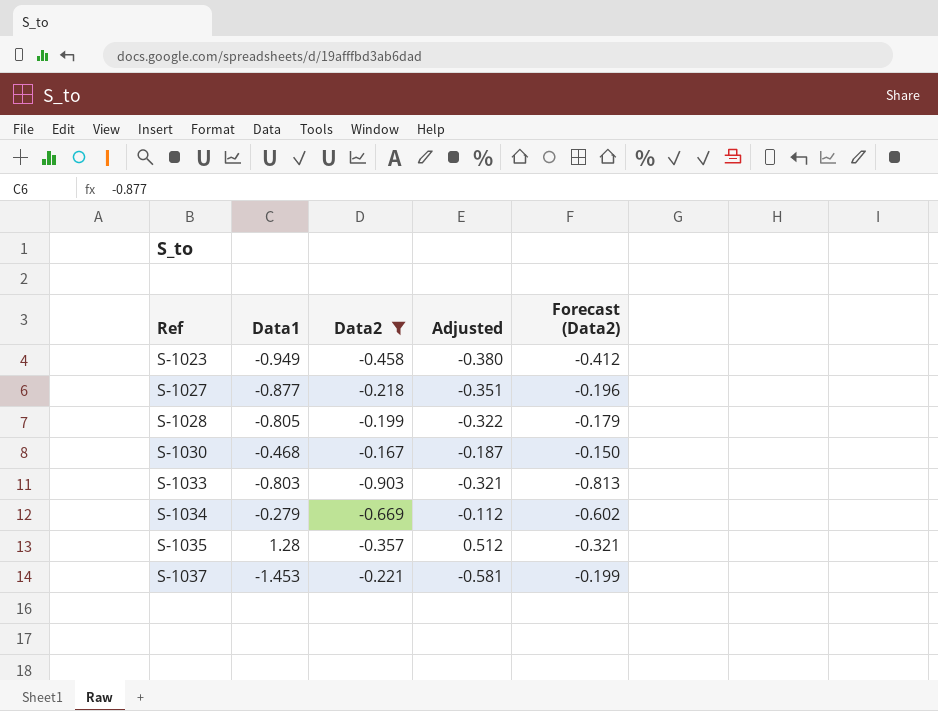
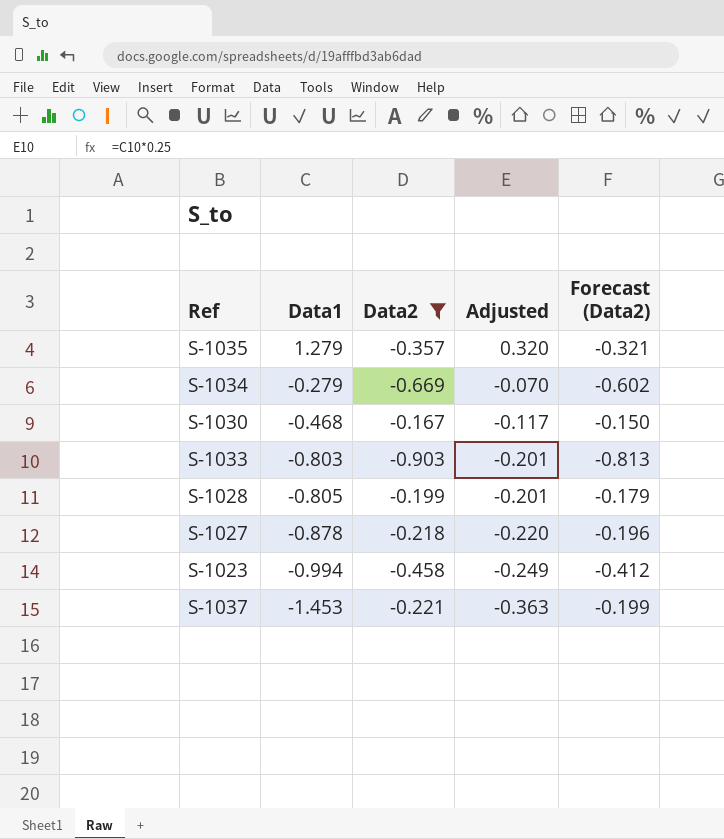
row order: Ref ascending -> Data1 descending
column Adjusted | formula: [Data1] * 0.4 -> [Data1] * 0.25
S-1035 | Data1: 1.28 -> 1.279
S-1027 | Data1: -0.877 -> -0.878
S-1023 | Data1: -0.949 -> -0.994

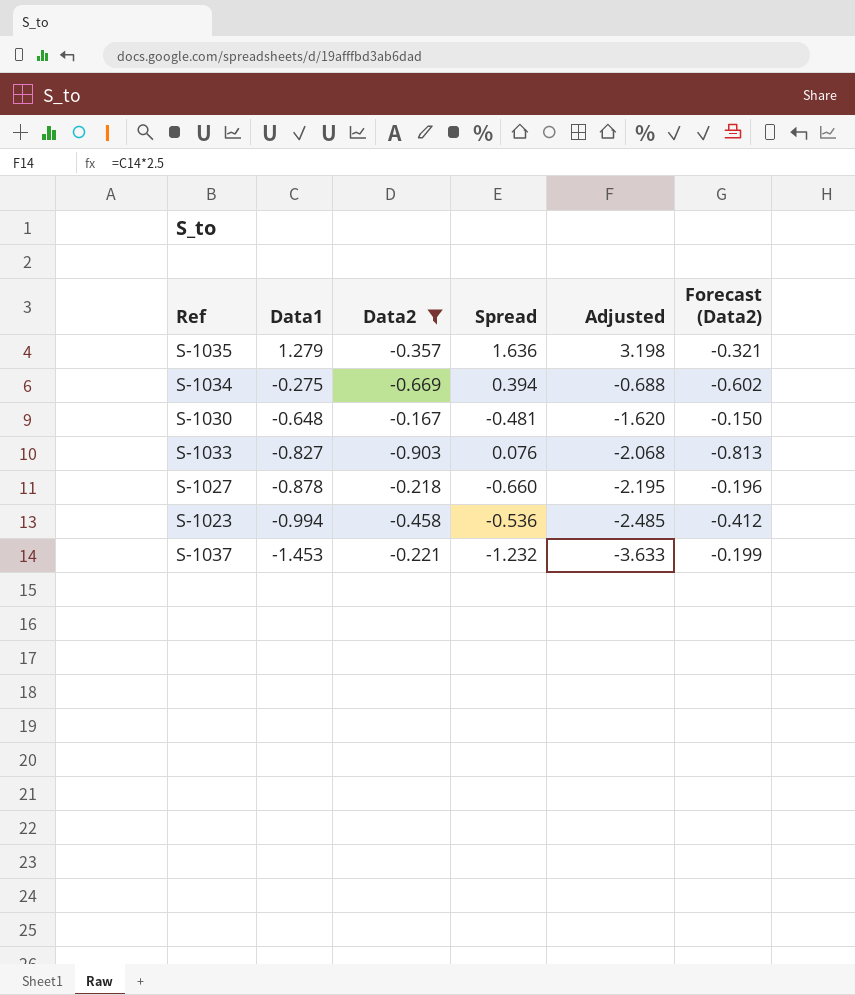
column Spread | formula: none -> [Data1] - [Data2]
column Adjusted | formula: [Data1] * 0.25 -> [Data1] * 2.5
row S-1028: -0.805 | -0.199 | -0.201 | -0.179 -> none
S-1034 | Data1: -0.279 -> -0.275
S-1030 | Data1: -0.468 -> -0.648
S-1033 | Data1: -0.803 -> -0.827

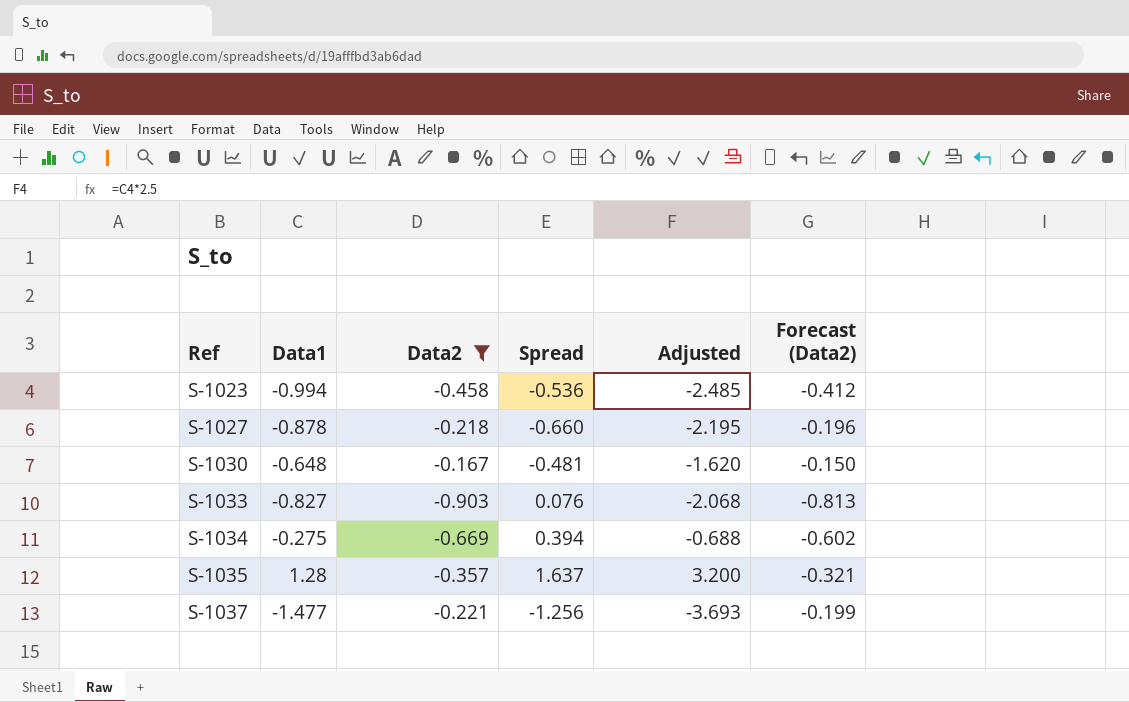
row order: Data1 descending -> Ref ascending
S-1035 | Data1: 1.279 -> 1.28
S-1035 | Spread: 1.636 -> 1.637
S-1035 | Adjusted: 3.198 -> 3.200
S-1037 | Data1: -1.453 -> -1.477
S-1037 | Spread: -1.232 -> -1.256
S-1037 | Adjusted: -3.633 -> -3.693

